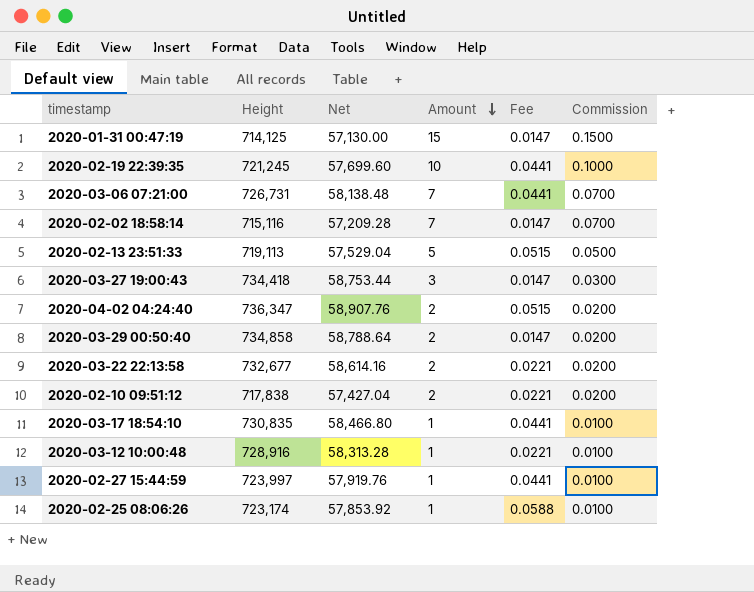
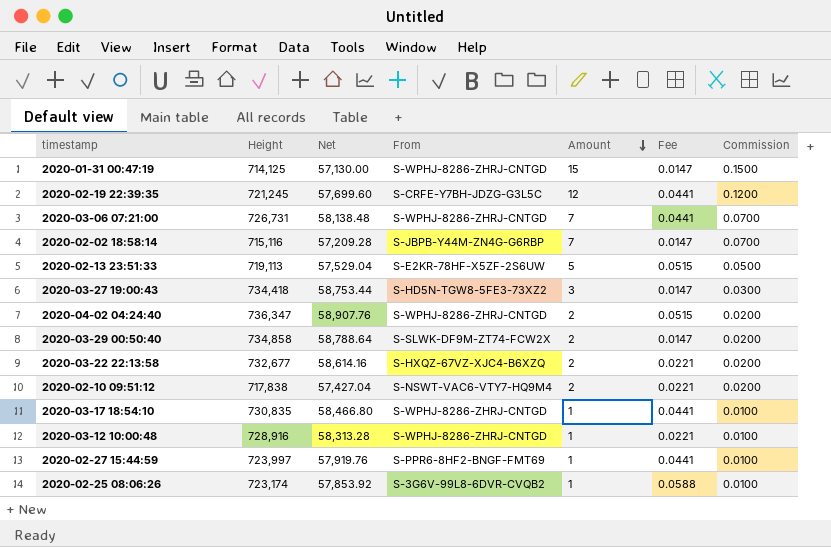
column From | position: none -> 4
2020-02-19 22:39:35 | Amount: 10 -> 12
2020-02-19 22:39:35 | Commission: 0.1000 -> 0.1200

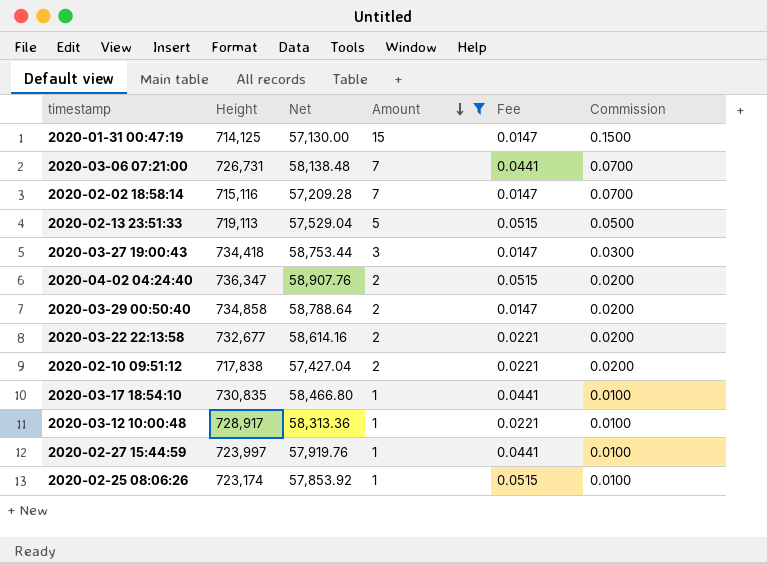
filter: none -> Amount != 12
column From | position: 4 -> none
2020-03-12 10:00:48 | Height: 728,916 -> 728,917
2020-03-12 10:00:48 | Net: 58,313.28 -> 58,313.36
2020-02-25 08:06:26 | Fee: 0.0588 -> 0.0515

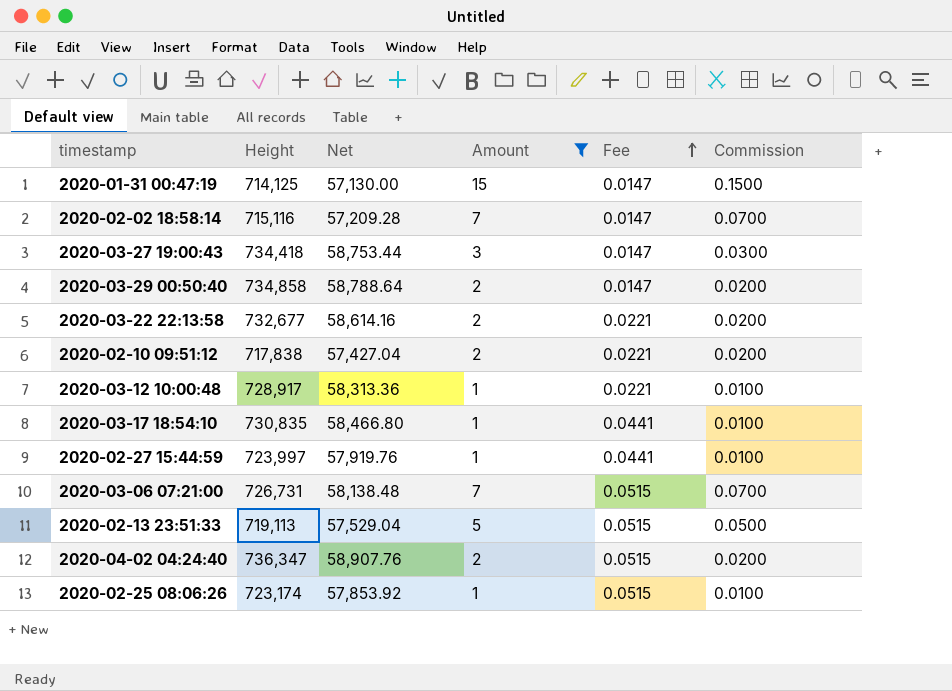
row order: Amount descending -> Fee ascending
2020-03-06 07:21:00 | Fee: 0.0441 -> 0.0515

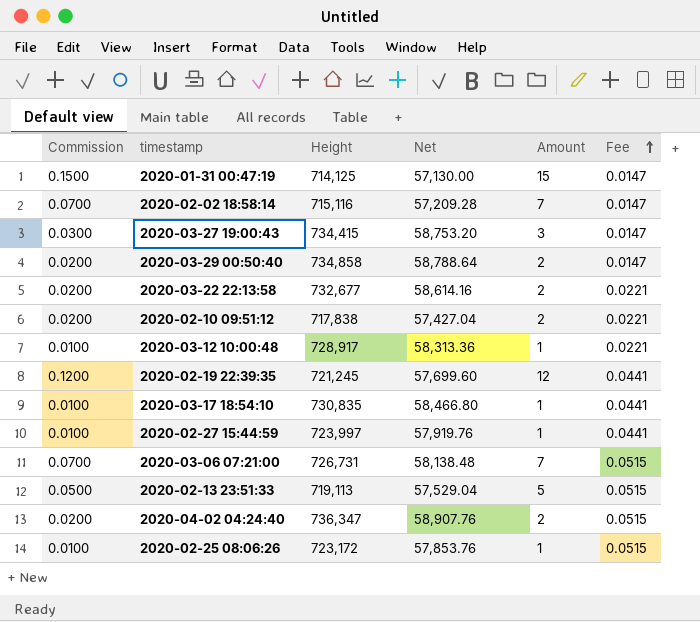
filter: Amount != 12 -> none
column Commission | position: 6 -> 1
2020-03-27 19:00:43 | Height: 734,418 -> 734,415
2020-03-27 19:00:43 | Net: 58,753.44 -> 58,753.20
2020-02-25 08:06:26 | Height: 723,174 -> 723,172
2020-02-25 08:06:26 | Net: 57,853.92 -> 57,853.76

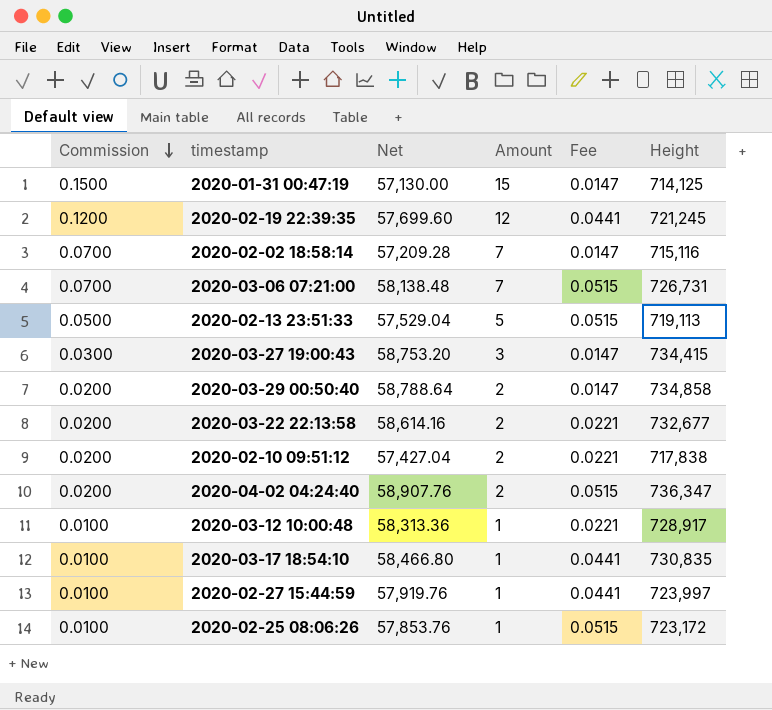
row order: Fee ascending -> Commission descending
column Height | position: 3 -> 6

